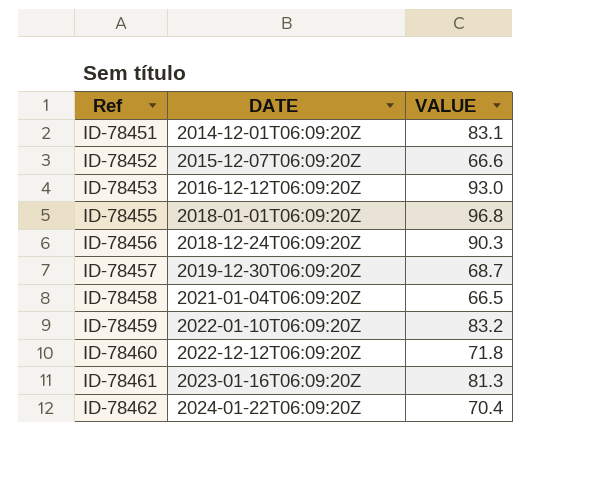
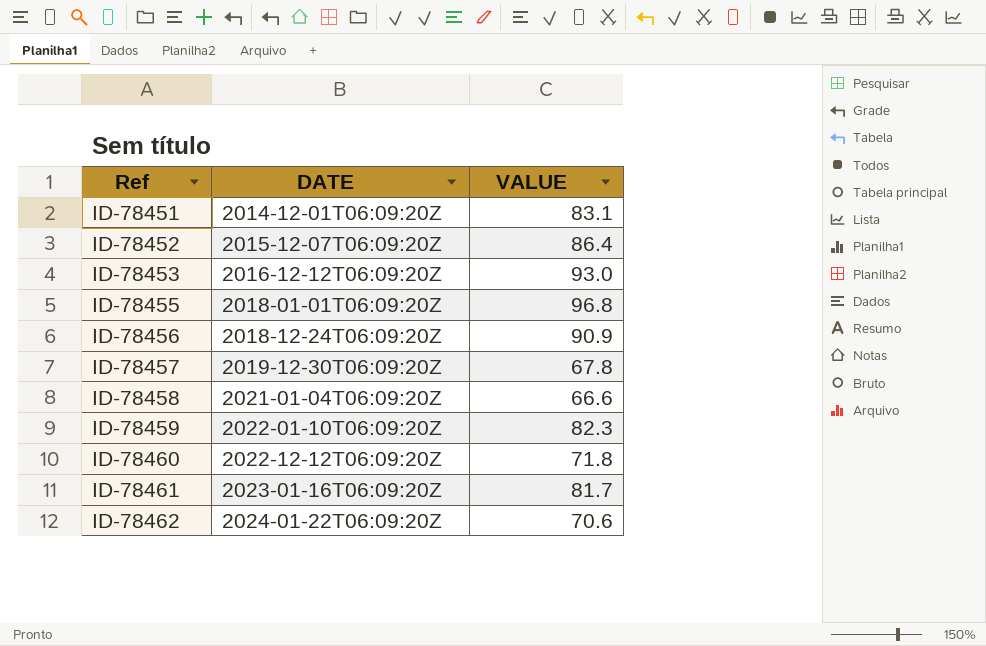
ID-78452 | VALUE: 66.6 -> 86.4
ID-78456 | VALUE: 90.3 -> 90.9
ID-78457 | VALUE: 68.7 -> 67.8
ID-78458 | VALUE: 66.5 -> 66.6
ID-78459 | VALUE: 83.2 -> 82.3
ID-78461 | VALUE: 81.3 -> 81.7
ID-78462 | VALUE: 70.4 -> 70.6

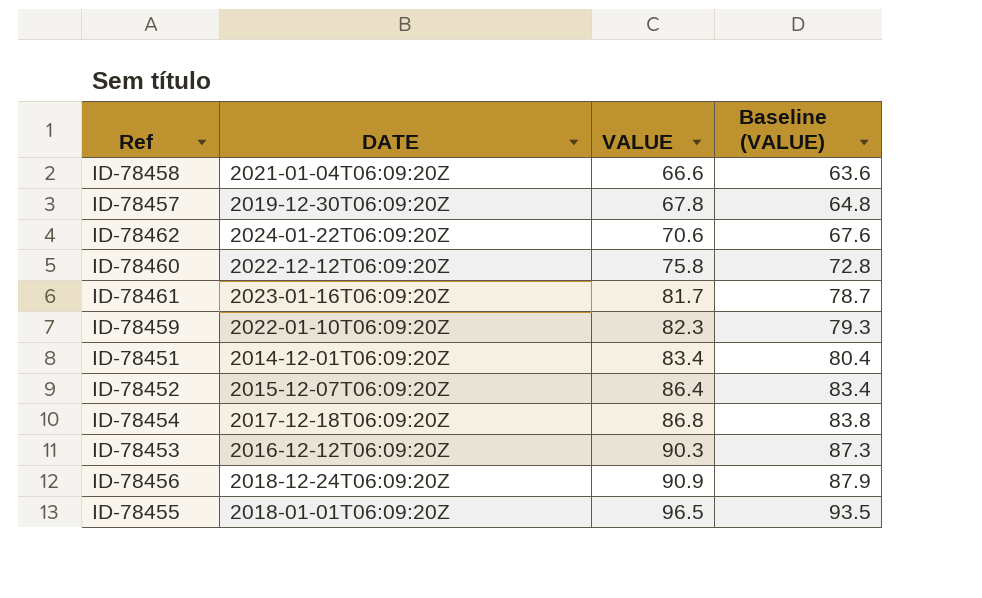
row order: Ref ascending -> VALUE ascending
column Baseline (VALUE) | formula: none -> [VALUE] - 3
ID-78460 | VALUE: 71.8 -> 75.8
ID-78451 | VALUE: 83.1 -> 83.4
row ID-78454: none -> 2017-12-18T06:09:20Z | 86.8 | 83.8
ID-78453 | VALUE: 93.0 -> 90.3
ID-78455 | VALUE: 96.8 -> 96.5

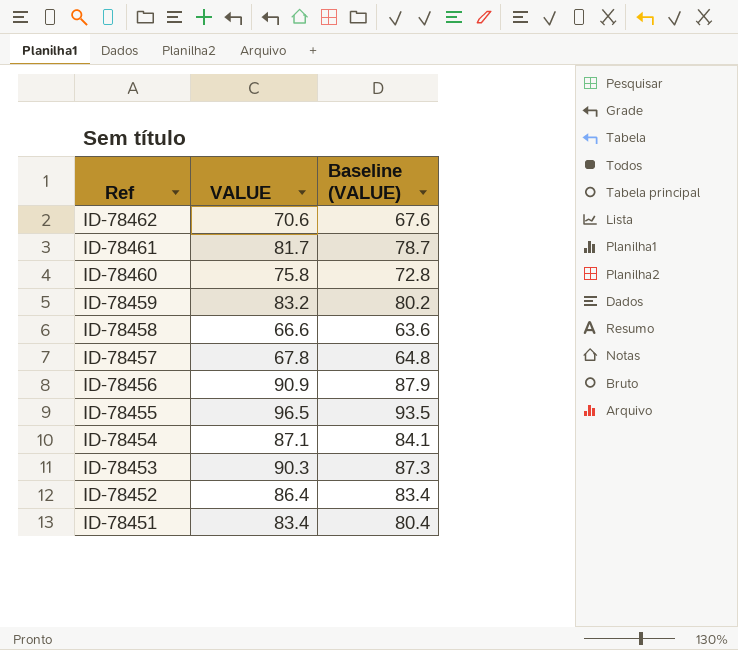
row order: VALUE ascending -> Ref descending
column DATE | position: 2 -> none
ID-78459 | VALUE: 82.3 -> 83.2
ID-78459 | Baseline (VALUE): 79.3 -> 80.2
ID-78454 | VALUE: 86.8 -> 87.1
ID-78454 | Baseline (VALUE): 83.8 -> 84.1

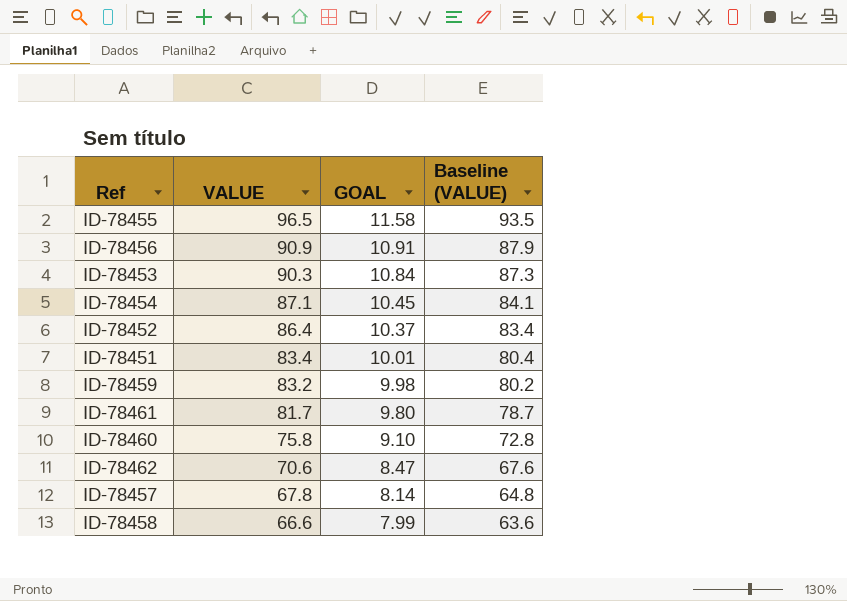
row order: Ref descending -> VALUE descending
column GOAL | formula: none -> [VALUE] * 0.12

